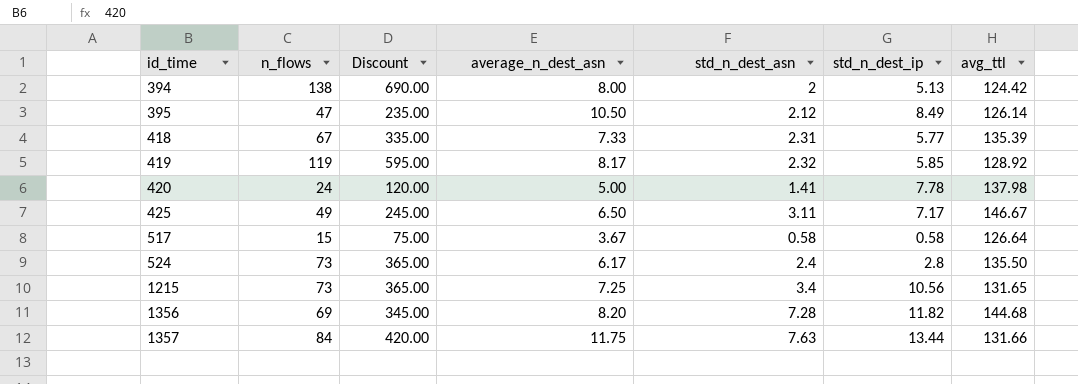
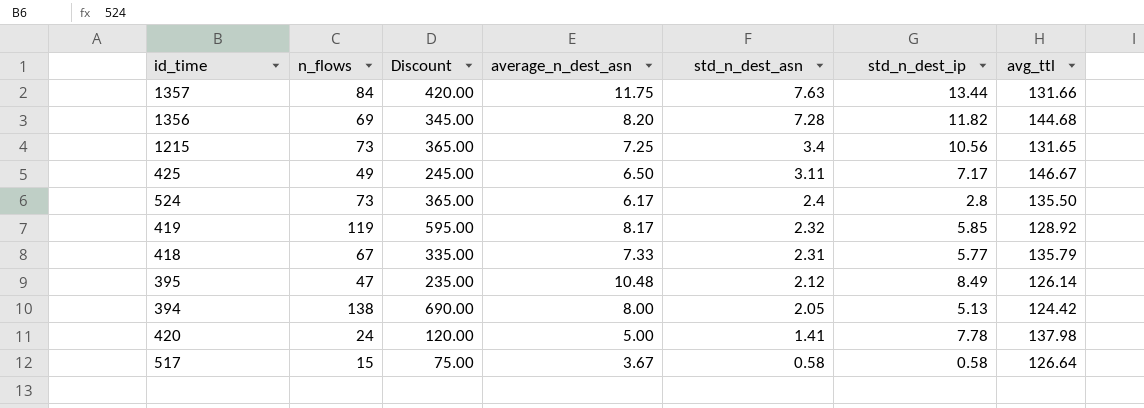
row order: id_time ascending -> std_n_dest_asn descending
418 | avg_ttl: 135.39 -> 135.79
395 | average_n_dest_asn: 10.50 -> 10.48
394 | std_n_dest_asn: 2 -> 2.05

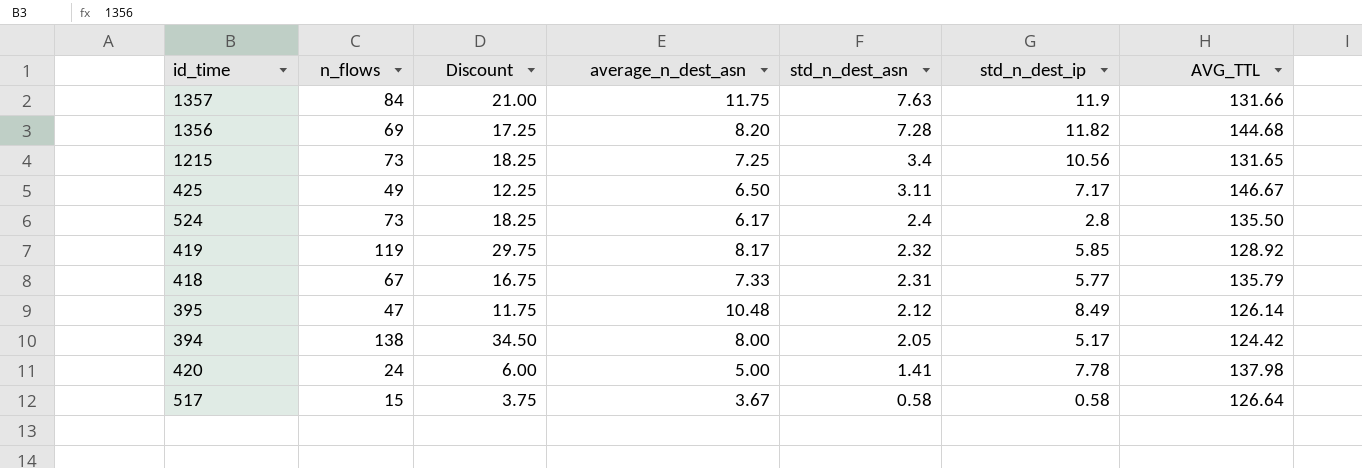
column Discount | formula: [n_flows] * 5 -> [n_flows] * 0.25
column name: avg_ttl -> AVG_TTL
1357 | std_n_dest_ip: 13.44 -> 11.9
394 | std_n_dest_ip: 5.13 -> 5.17

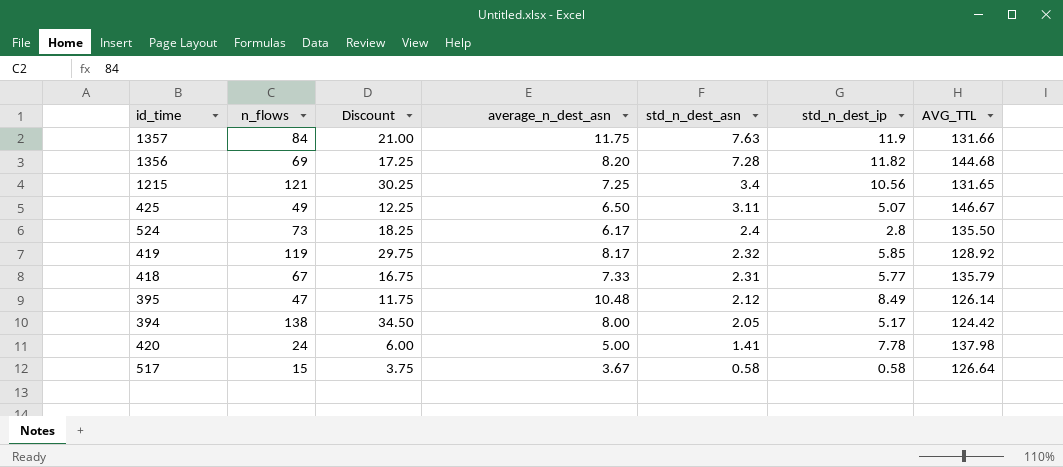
1215 | n_flows: 73 -> 121
1215 | Discount: 18.25 -> 30.25
425 | std_n_dest_ip: 7.17 -> 5.07

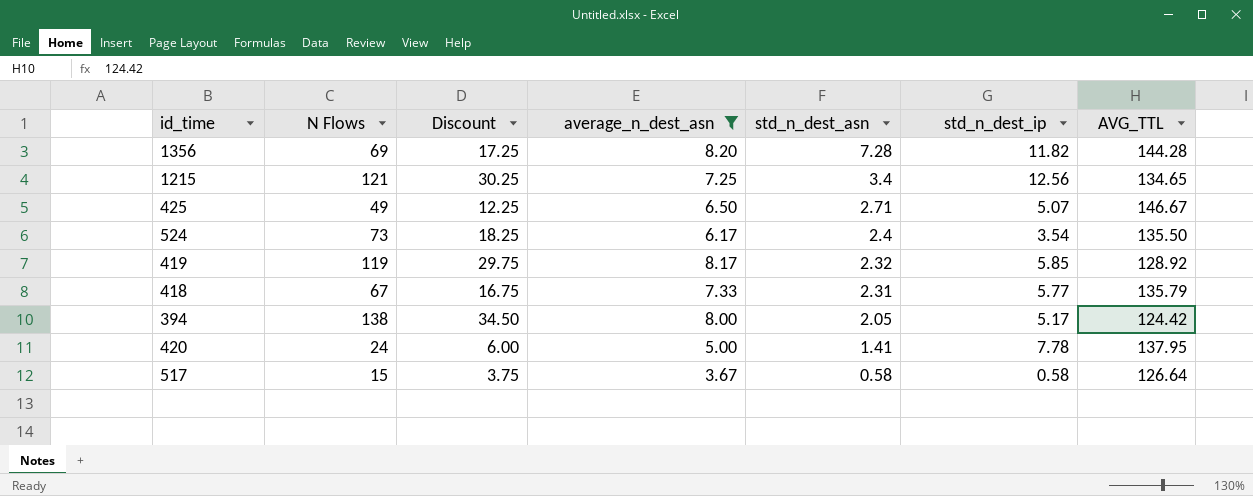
filter: none -> average_n_dest_asn <= 8.20
column name: n_flows -> N Flows
1356 | AVG_TTL: 144.68 -> 144.28
1215 | std_n_dest_ip: 10.56 -> 12.56
1215 | AVG_TTL: 131.65 -> 134.65
425 | std_n_dest_asn: 3.11 -> 2.71
524 | std_n_dest_ip: 2.8 -> 3.54
420 | AVG_TTL: 137.98 -> 137.95

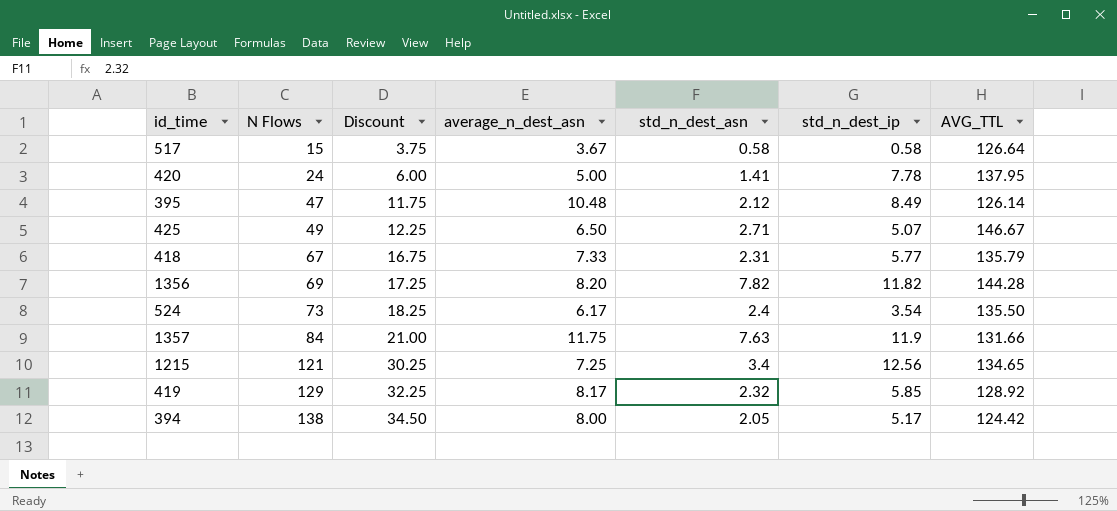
filter: average_n_dest_asn <= 8.20 -> none
row order: std_n_dest_asn descending -> N Flows ascending
1356 | std_n_dest_asn: 7.28 -> 7.82
419 | N Flows: 119 -> 129
419 | Discount: 29.75 -> 32.25

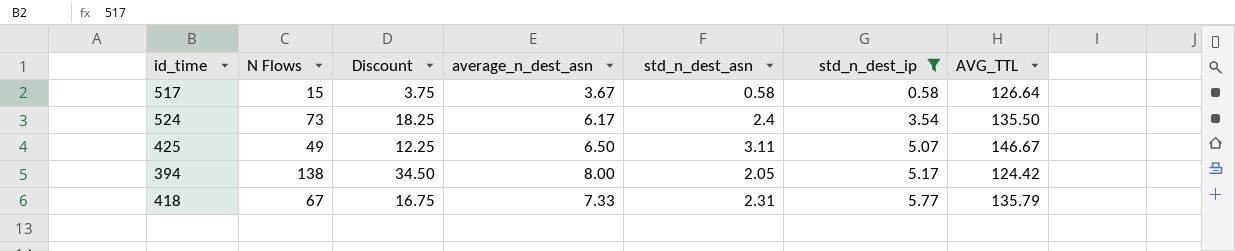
filter: none -> std_n_dest_ip <= 5.77
row order: N Flows ascending -> std_n_dest_ip ascending
425 | std_n_dest_asn: 2.71 -> 3.11

